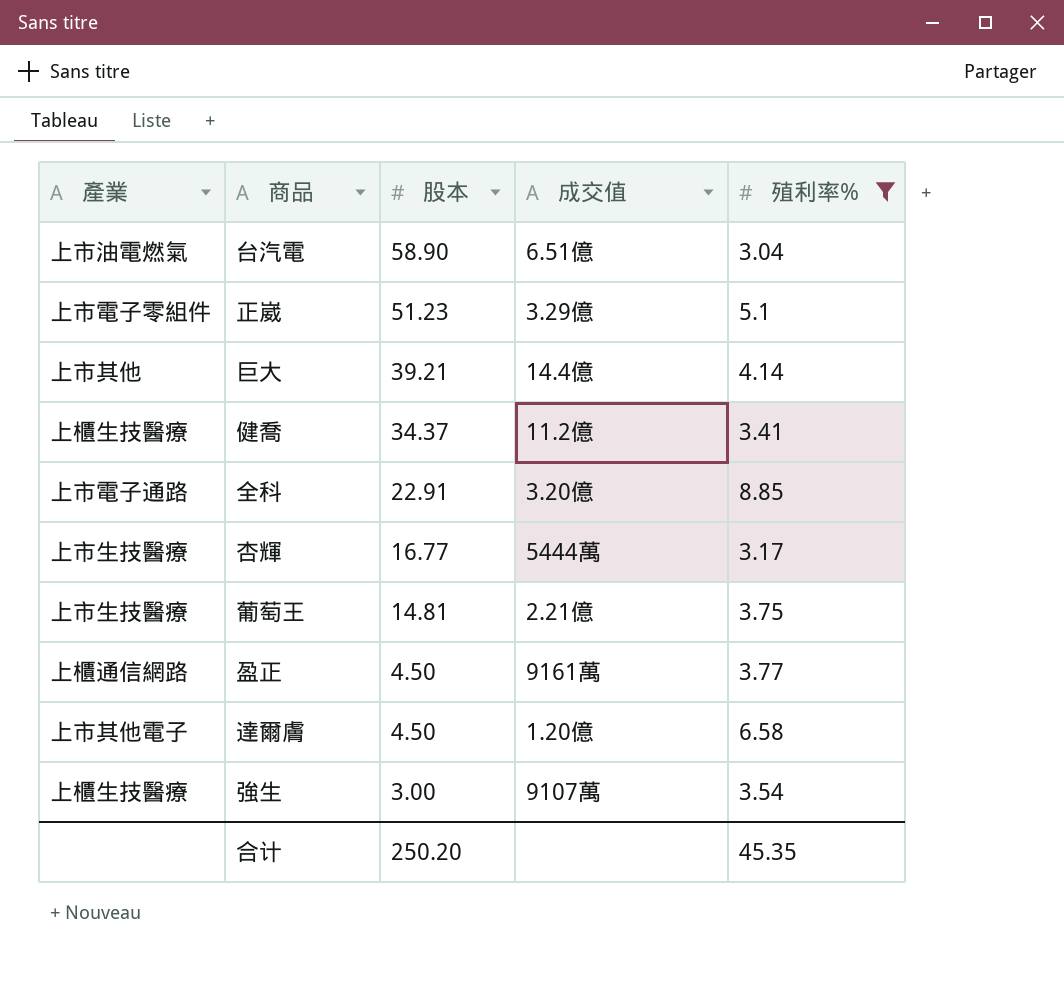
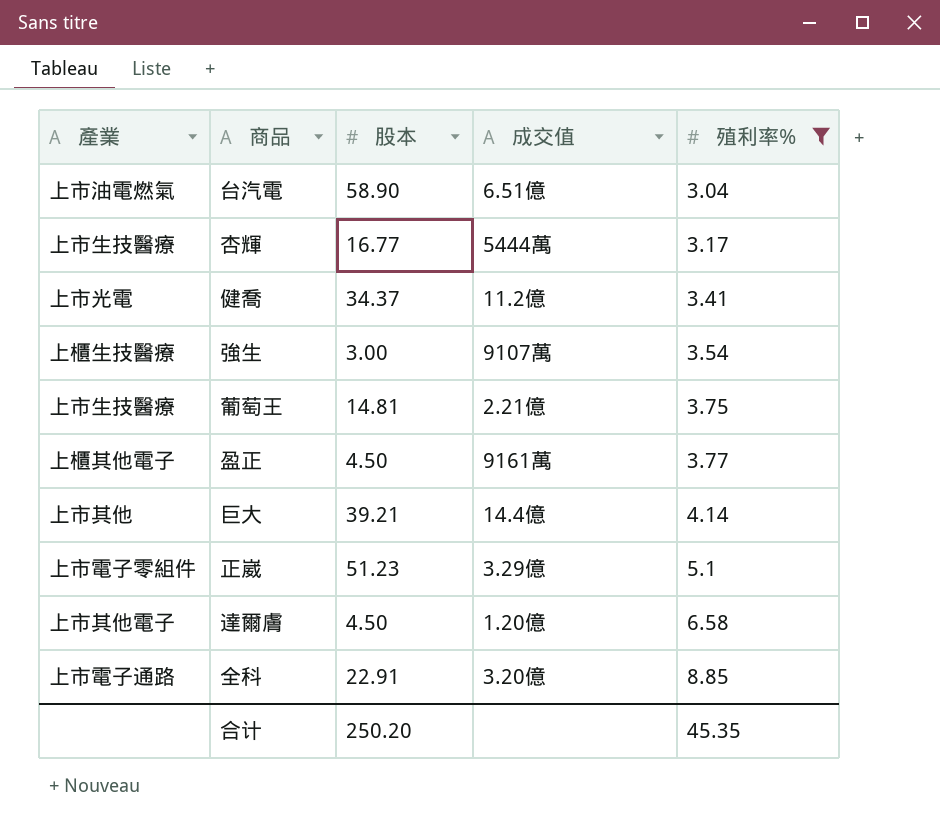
row order: 股本 descending -> 殖利率% ascending
健喬 | 產業: 上櫃生技醫療 -> 上市光電
盈正 | 產業: 上櫃通信網路 -> 上櫃其他電子

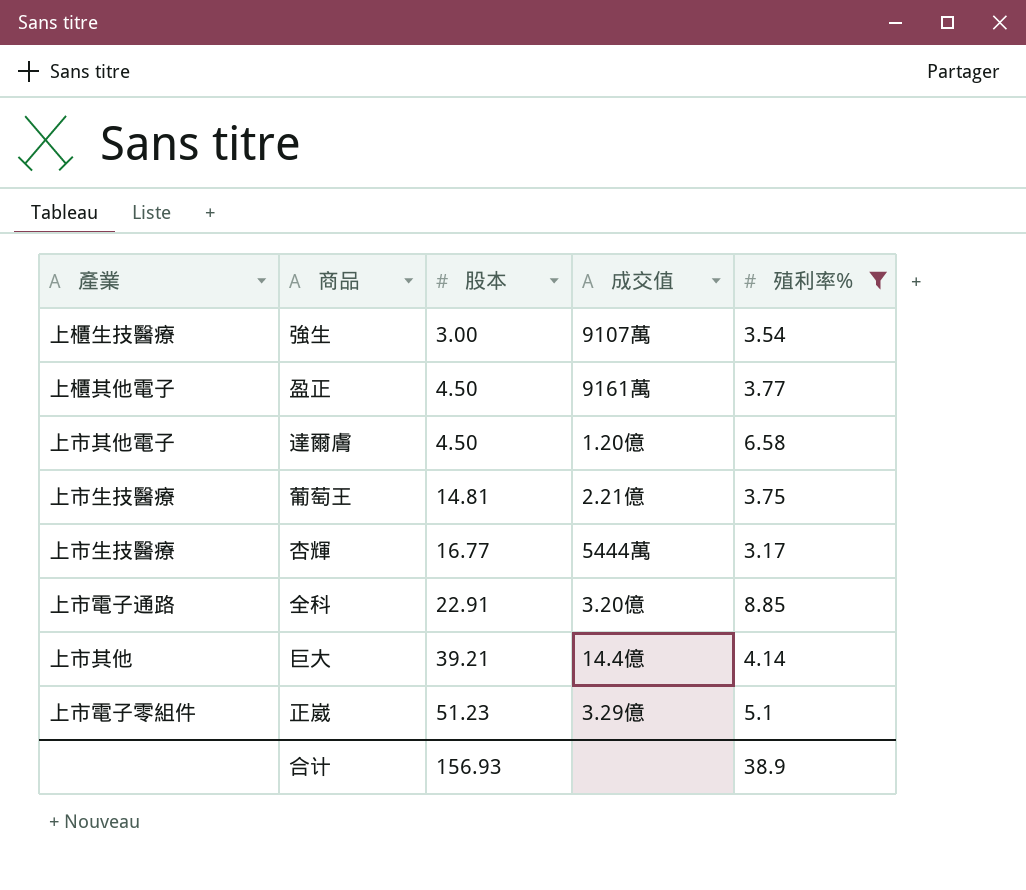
row order: 殖利率% ascending -> 股本 ascending
row 台汽電: 上市油電燃氣 | 58.90 | 6.51億 | 3.04 -> none
row 健喬: 上市光電 | 34.37 | 11.2億 | 3.41 -> none
合计 | 股本: 250.20 -> 156.93
合计 | 殖利率%: 45.35 -> 38.9

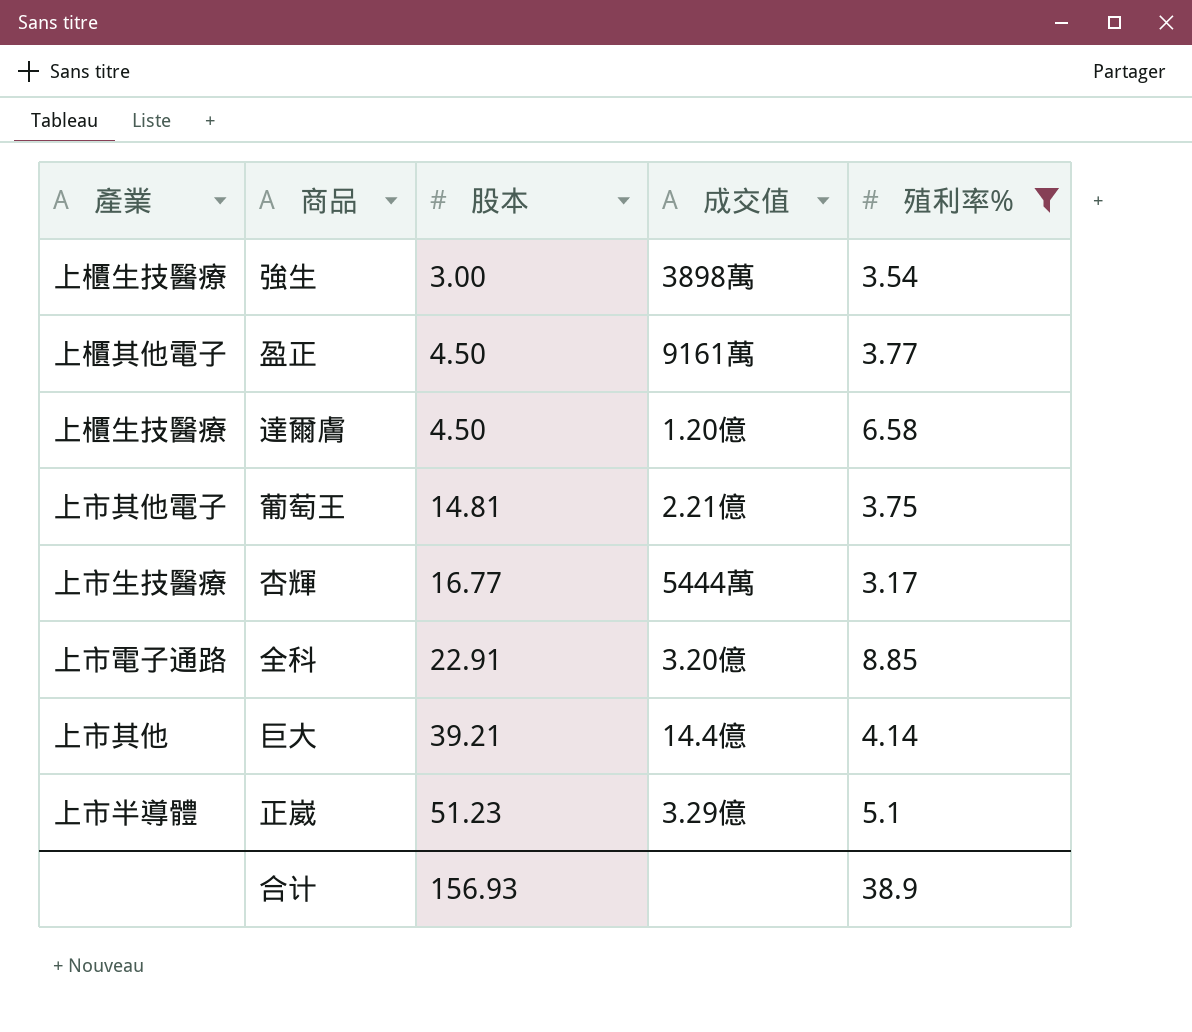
強生 | 成交值: 9107萬 -> 3898萬
達爾膚 | 產業: 上市其他電子 -> 上櫃生技醫療
葡萄王 | 產業: 上市生技醫療 -> 上市其他電子
正崴 | 產業: 上市電子零組件 -> 上市半導體

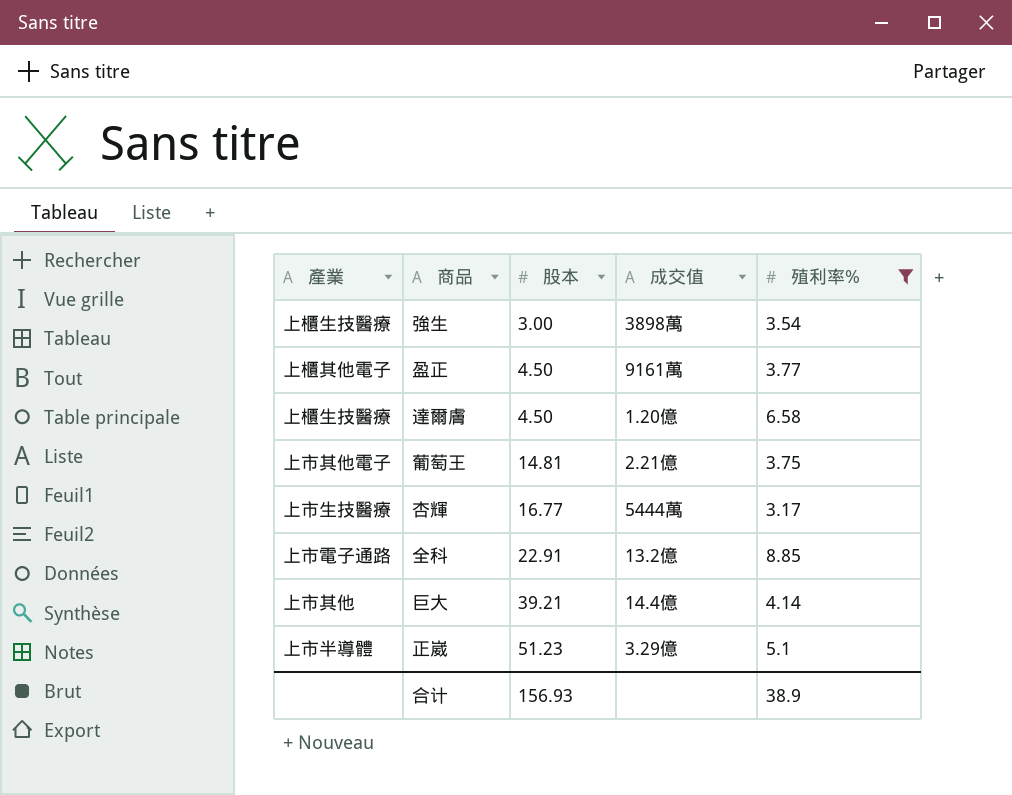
全科 | 成交值: 3.20億 -> 13.2億

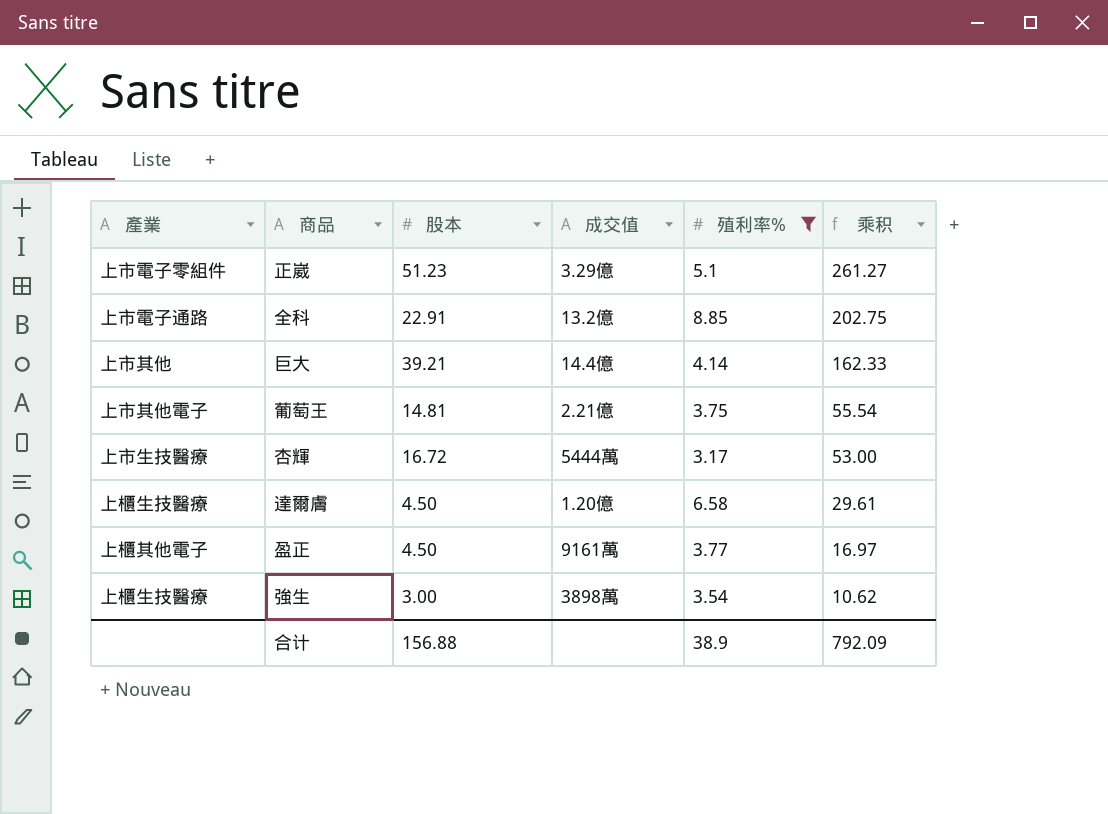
row order: 股本 ascending -> 乘积 descending
column 乘积 | formula: none -> [股本] * [殖利率%]
正崴 | 產業: 上市半導體 -> 上市電子零組件
杏輝 | 股本: 16.77 -> 16.72
合计 | 股本: 156.93 -> 156.88

